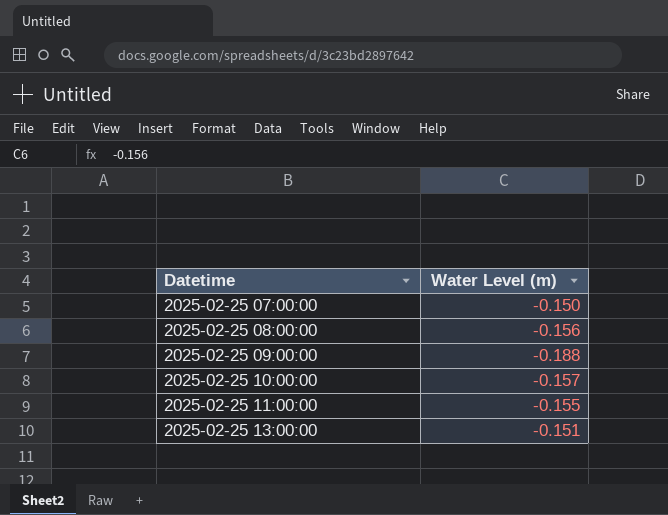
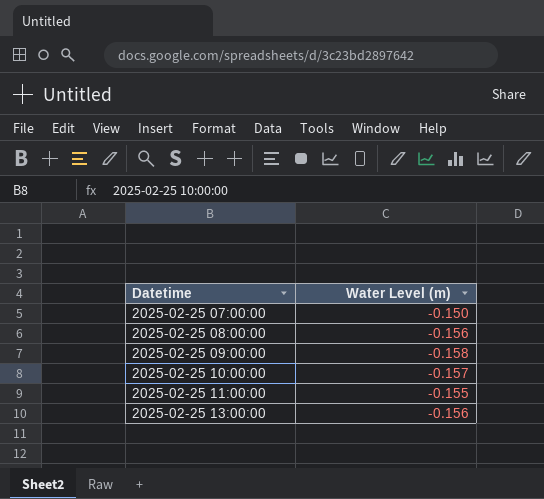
2025-02-25 09:00:00 | Water Level (m): -0.188 -> -0.158
2025-02-25 13:00:00 | Water Level (m): -0.151 -> -0.156

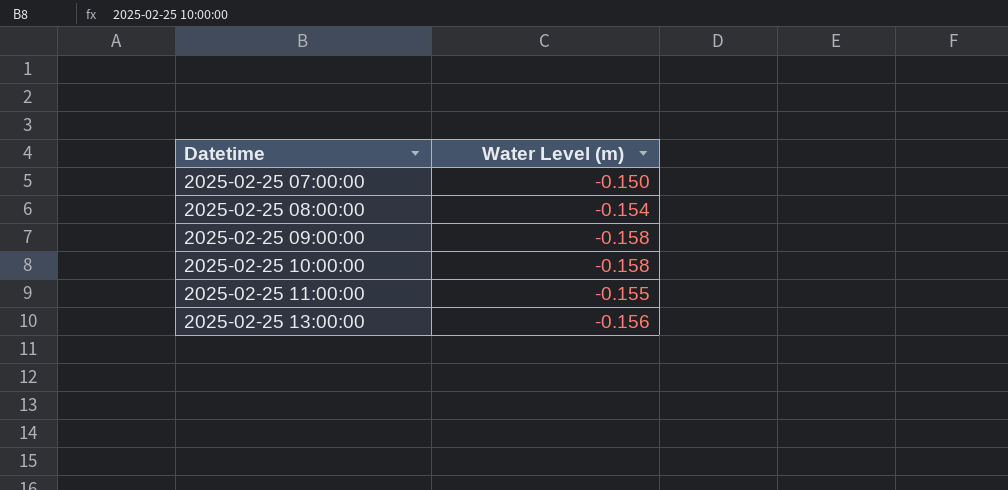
2025-02-25 08:00:00 | Water Level (m): -0.156 -> -0.154
2025-02-25 10:00:00 | Water Level (m): -0.157 -> -0.158

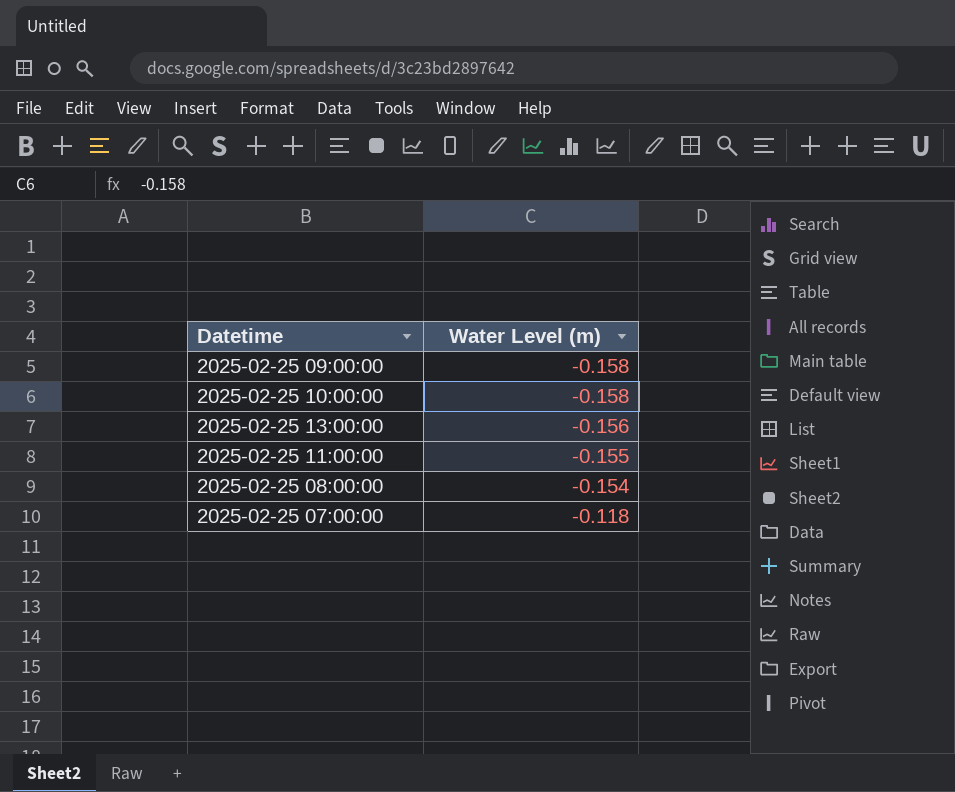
row order: Datetime ascending -> Water Level (m) ascending
2025-02-25 07:00:00 | Water Level (m): -0.150 -> -0.118

